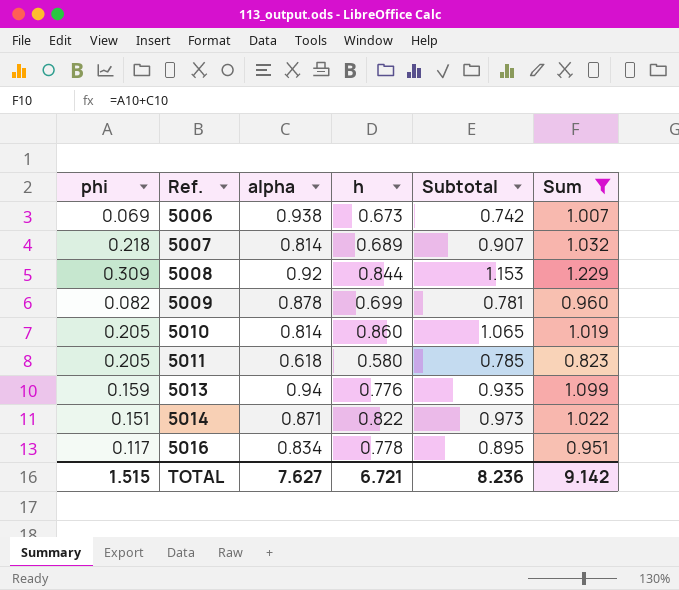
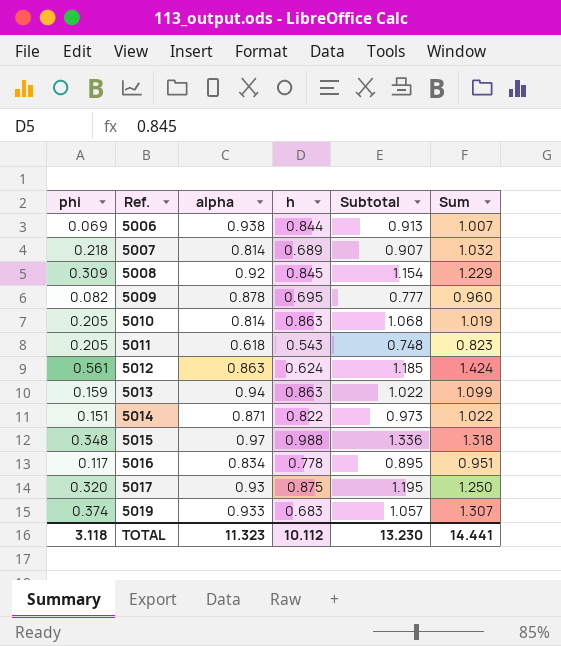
filter: Sum <= 1.229 -> none
5006 | h: 0.673 -> 0.844
5006 | Subtotal: 0.742 -> 0.913
5008 | h: 0.844 -> 0.845
5008 | Subtotal: 1.153 -> 1.154
5009 | h: 0.699 -> 0.695
5009 | Subtotal: 0.781 -> 0.777
5010 | h: 0.860 -> 0.863
5010 | Subtotal: 1.065 -> 1.068
5011 | h: 0.580 -> 0.543
5011 | Subtotal: 0.785 -> 0.748
5013 | h: 0.776 -> 0.863
5013 | Subtotal: 0.935 -> 1.022
TOTAL | phi: 1.515 -> 3.118
TOTAL | alpha: 7.627 -> 11.323
TOTAL | h: 6.721 -> 10.112
TOTAL | Subtotal: 8.236 -> 13.230
TOTAL | Sum: 9.142 -> 14.441

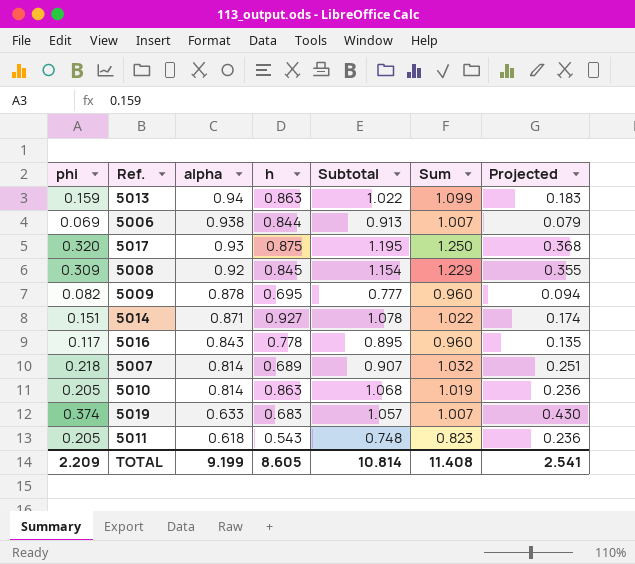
row order: Ref. ascending -> alpha descending
column Projected | formula: none -> [phi] * 1.15
row 5012: 0.561 | 0.863 | 0.624 | 1.185 | 1.424 -> none
row 5015: 0.348 | 0.97 | 0.988 | 1.336 | 1.318 -> none
5014 | h: 0.822 -> 0.927
5014 | Subtotal: 0.973 -> 1.078
5016 | alpha: 0.834 -> 0.843
5016 | Sum: 0.951 -> 0.960
5019 | alpha: 0.933 -> 0.633
5019 | Sum: 1.307 -> 1.007
TOTAL | phi: 3.118 -> 2.209
TOTAL | alpha: 11.323 -> 9.199
TOTAL | h: 10.112 -> 8.605
TOTAL | Subtotal: 13.230 -> 10.814
TOTAL | Sum: 14.441 -> 11.408

